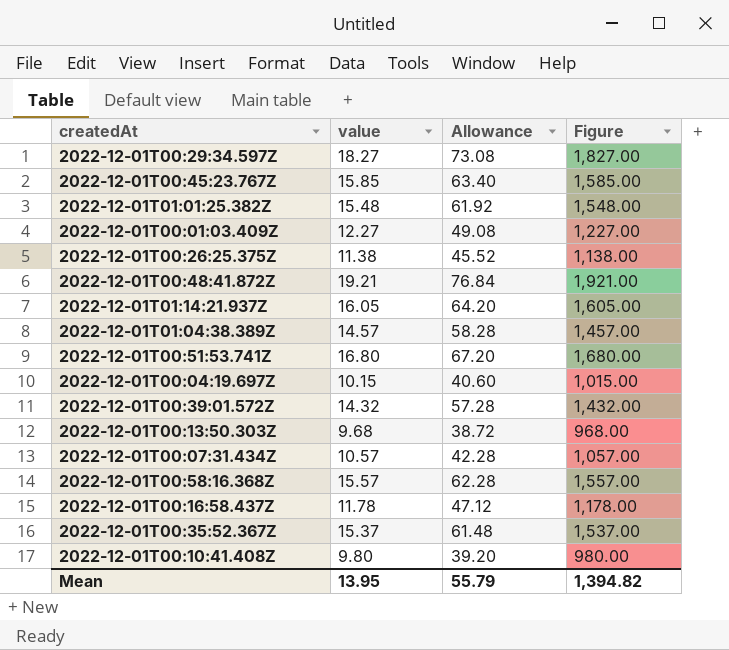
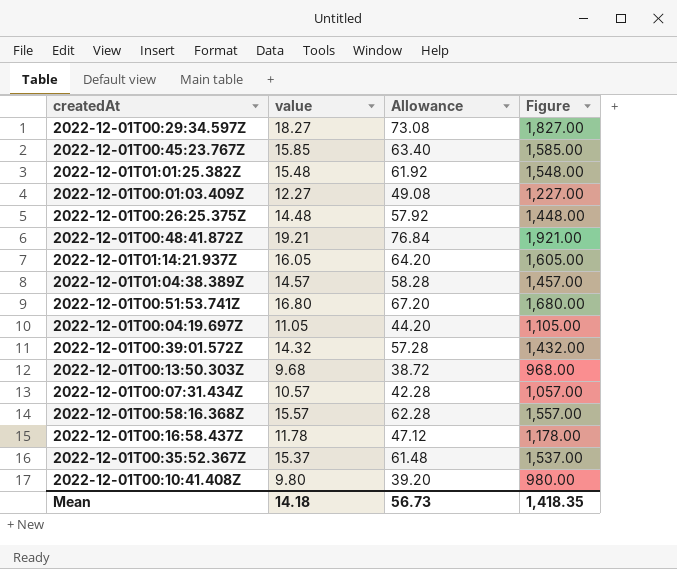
2022-12-01T00:26:25.375Z | value: 11.38 -> 14.48
2022-12-01T00:26:25.375Z | Allowance: 45.52 -> 57.92
2022-12-01T00:26:25.375Z | Figure: 1,138.00 -> 1,448.00
2022-12-01T00:04:19.697Z | value: 10.15 -> 11.05
2022-12-01T00:04:19.697Z | Allowance: 40.60 -> 44.20
2022-12-01T00:04:19.697Z | Figure: 1,015.00 -> 1,105.00
Mean | value: 13.95 -> 14.18
Mean | Allowance: 55.79 -> 56.73
Mean | Figure: 1,394.82 -> 1,418.35

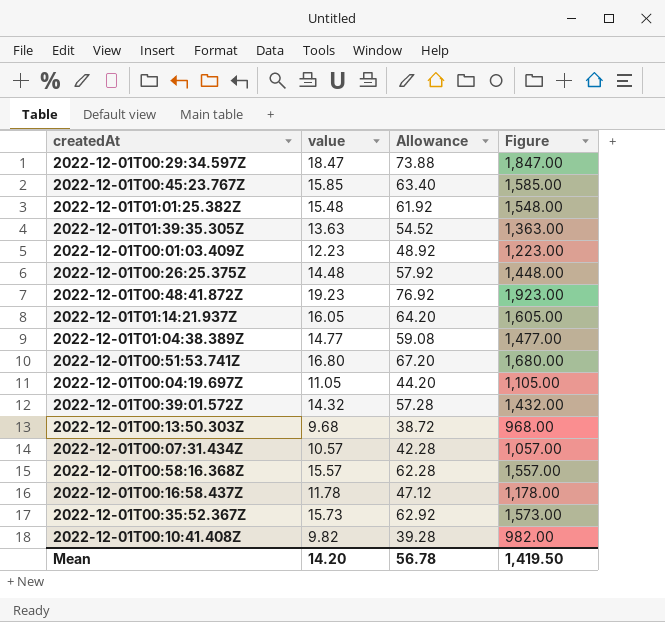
2022-12-01T00:29:34.597Z | value: 18.27 -> 18.47
2022-12-01T00:29:34.597Z | Allowance: 73.08 -> 73.88
2022-12-01T00:29:34.597Z | Figure: 1,827.00 -> 1,847.00
row 2022-12-01T01:39:35.305Z: none -> 13.63 | 54.52 | 1,363.00
2022-12-01T00:01:03.409Z | value: 12.27 -> 12.23
2022-12-01T00:01:03.409Z | Allowance: 49.08 -> 48.92
2022-12-01T00:01:03.409Z | Figure: 1,227.00 -> 1,223.00
2022-12-01T00:48:41.872Z | value: 19.21 -> 19.23
2022-12-01T00:48:41.872Z | Allowance: 76.84 -> 76.92
2022-12-01T00:48:41.872Z | Figure: 1,921.00 -> 1,923.00
2022-12-01T01:04:38.389Z | value: 14.57 -> 14.77
2022-12-01T01:04:38.389Z | Allowance: 58.28 -> 59.08
2022-12-01T01:04:38.389Z | Figure: 1,457.00 -> 1,477.00
2022-12-01T00:35:52.367Z | value: 15.37 -> 15.73
2022-12-01T00:35:52.367Z | Allowance: 61.48 -> 62.92
2022-12-01T00:35:52.367Z | Figure: 1,537.00 -> 1,573.00
2022-12-01T00:10:41.408Z | value: 9.80 -> 9.82
2022-12-01T00:10:41.408Z | Allowance: 39.20 -> 39.28
2022-12-01T00:10:41.408Z | Figure: 980.00 -> 982.00
Mean | value: 14.18 -> 14.20
Mean | Allowance: 56.73 -> 56.78
Mean | Figure: 1,418.35 -> 1,419.50

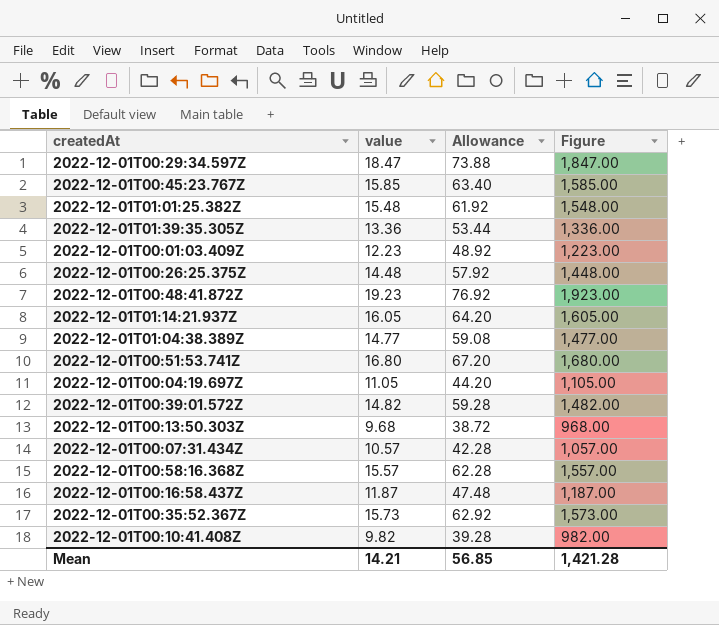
2022-12-01T01:39:35.305Z | value: 13.63 -> 13.36
2022-12-01T01:39:35.305Z | Allowance: 54.52 -> 53.44
2022-12-01T01:39:35.305Z | Figure: 1,363.00 -> 1,336.00
2022-12-01T00:39:01.572Z | value: 14.32 -> 14.82
2022-12-01T00:39:01.572Z | Allowance: 57.28 -> 59.28
2022-12-01T00:39:01.572Z | Figure: 1,432.00 -> 1,482.00
2022-12-01T00:16:58.437Z | value: 11.78 -> 11.87
2022-12-01T00:16:58.437Z | Allowance: 47.12 -> 47.48
2022-12-01T00:16:58.437Z | Figure: 1,178.00 -> 1,187.00
Mean | value: 14.20 -> 14.21
Mean | Allowance: 56.78 -> 56.85
Mean | Figure: 1,419.50 -> 1,421.28

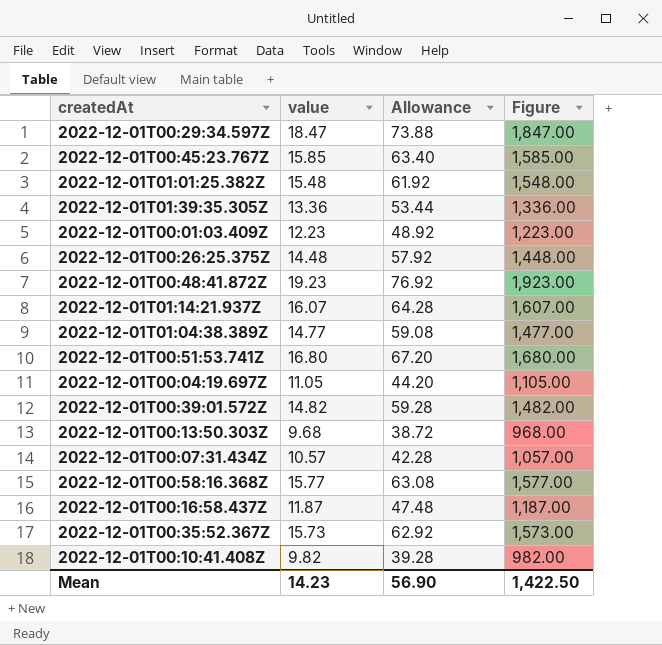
2022-12-01T01:14:21.937Z | value: 16.05 -> 16.07
2022-12-01T01:14:21.937Z | Allowance: 64.20 -> 64.28
2022-12-01T01:14:21.937Z | Figure: 1,605.00 -> 1,607.00
2022-12-01T00:58:16.368Z | value: 15.57 -> 15.77
2022-12-01T00:58:16.368Z | Allowance: 62.28 -> 63.08
2022-12-01T00:58:16.368Z | Figure: 1,557.00 -> 1,577.00
Mean | value: 14.21 -> 14.23
Mean | Allowance: 56.85 -> 56.90
Mean | Figure: 1,421.28 -> 1,422.50

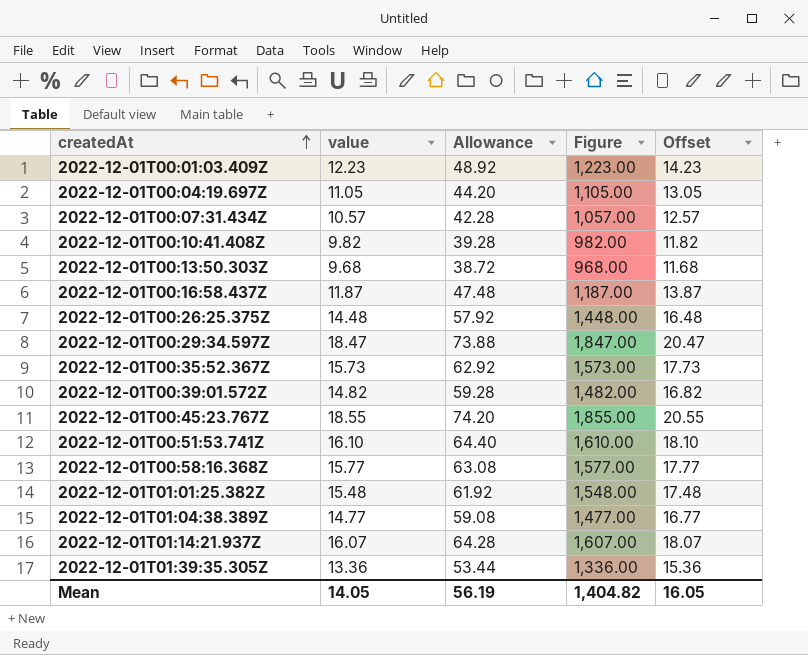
row order: none -> createdAt ascending
column Offset | formula: none -> [value] + 2
row 2022-12-01T00:48:41.872Z: 19.23 | 76.92 | 1,923.00 -> none
2022-12-01T00:45:23.767Z | value: 15.85 -> 18.55
2022-12-01T00:45:23.767Z | Allowance: 63.40 -> 74.20
2022-12-01T00:45:23.767Z | Figure: 1,585.00 -> 1,855.00
2022-12-01T00:51:53.741Z | value: 16.80 -> 16.10
2022-12-01T00:51:53.741Z | Allowance: 67.20 -> 64.40
2022-12-01T00:51:53.741Z | Figure: 1,680.00 -> 1,610.00
Mean | value: 14.23 -> 14.05
Mean | Allowance: 56.90 -> 56.19
Mean | Figure: 1,422.50 -> 1,404.82

